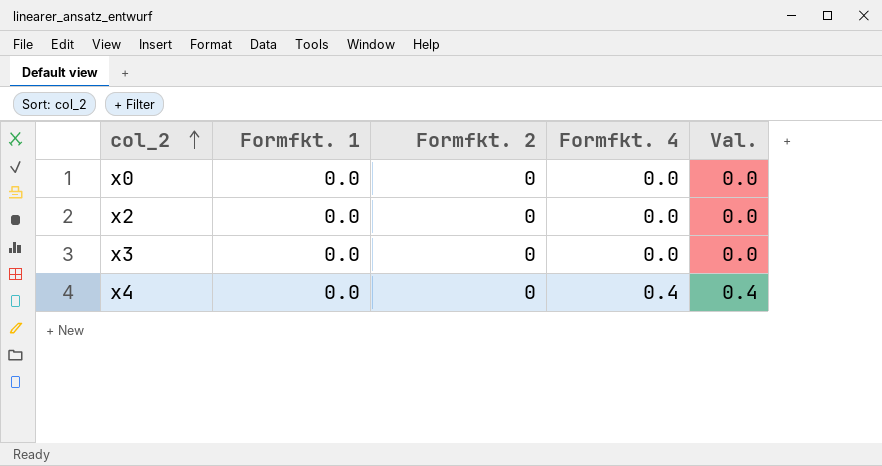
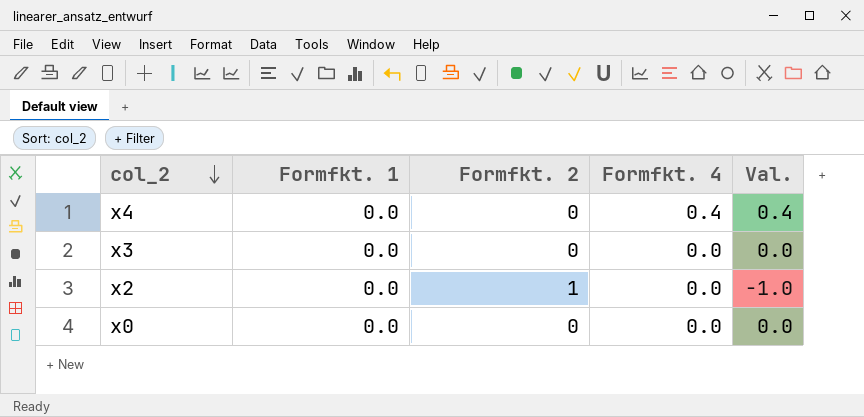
row order: col_2 ascending -> col_2 descending
x2 | Formfkt. 2: 0 -> 1
x2 | Val.: 0.0 -> -1.0

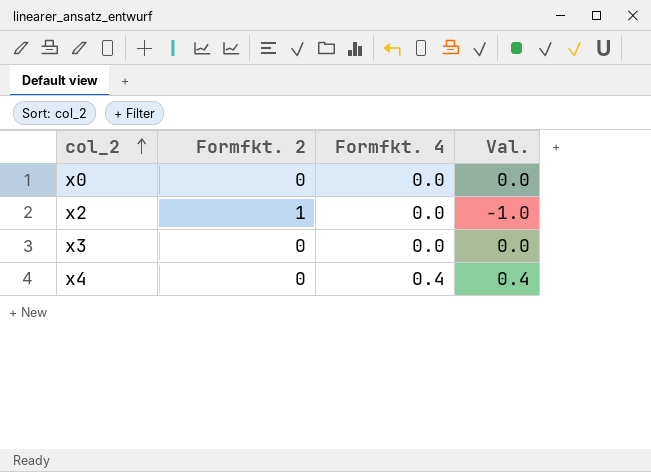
row order: col_2 descending -> col_2 ascending
column Formfkt. 1 | position: 2 -> none

